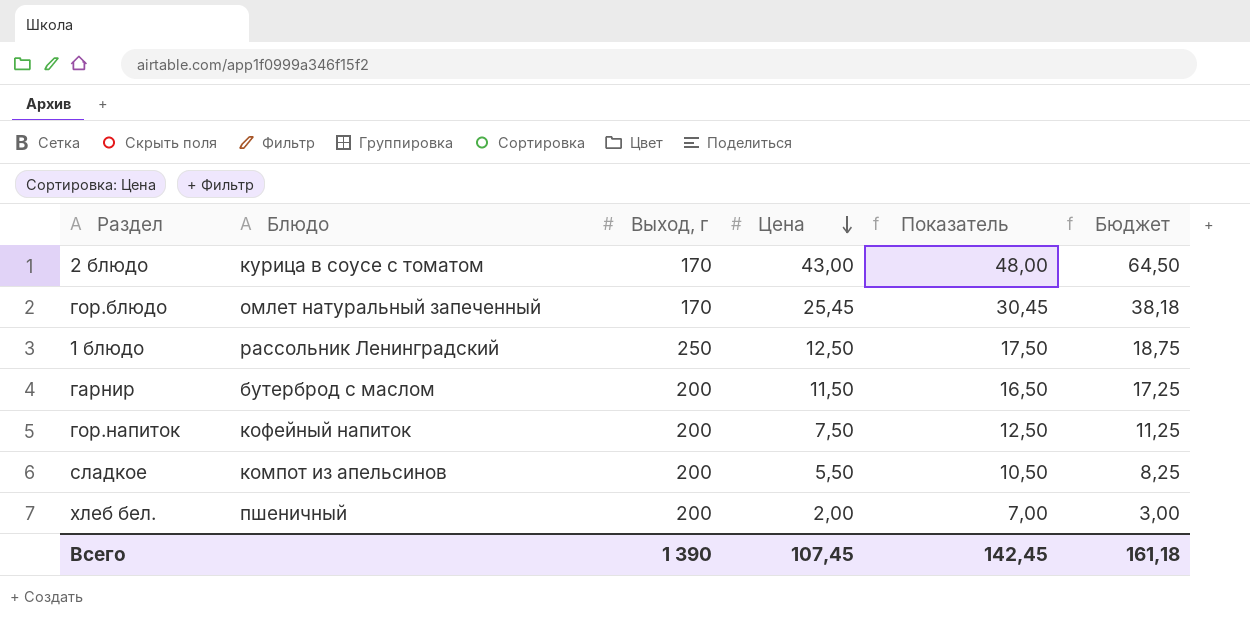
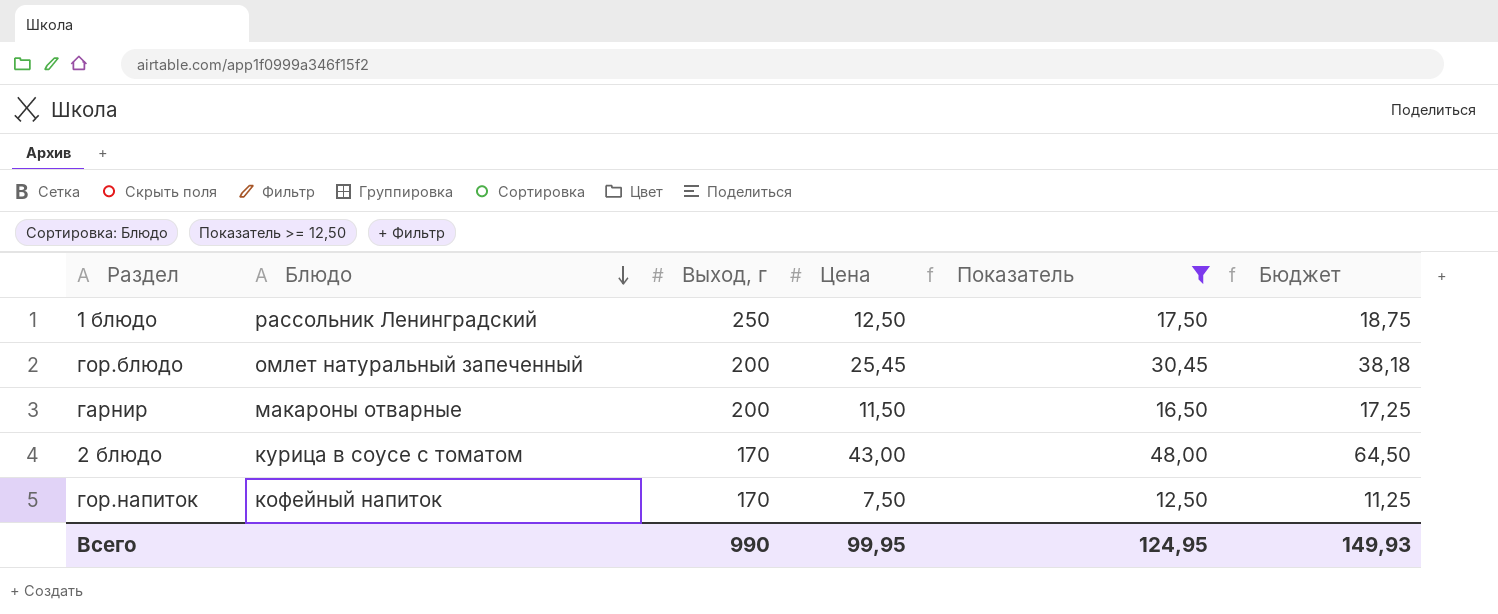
filter: none -> Показатель >= 12,50
row order: Цена descending -> Блюдо descending
гор.блюдо | Выход, г: 170 -> 200
гарнир | Блюдо: бутерброд с маслом -> макароны отварные
гор.напиток | Выход, г: 200 -> 170
Всего | Выход, г: 1 390 -> 990
Всего | Цена: 107,45 -> 99,95
Всего | Показатель: 142,45 -> 124,95
Всего | Бюджет: 161,18 -> 149,93

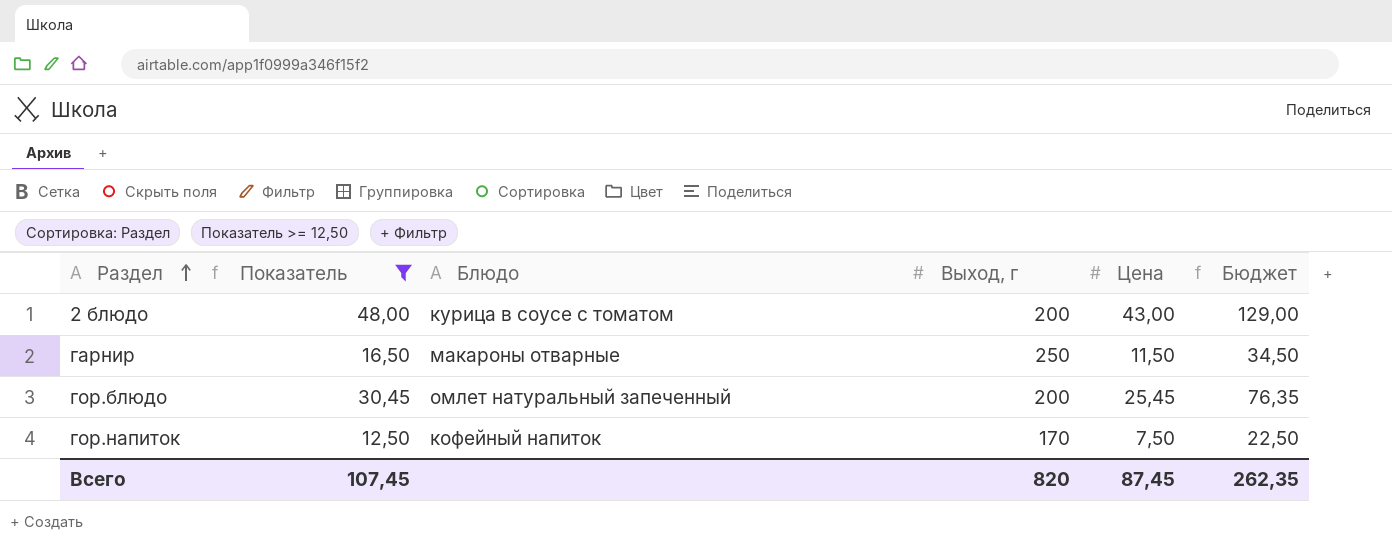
row order: Блюдо descending -> Раздел ascending
column Показатель | position: 5 -> 2
column Бюджет | formula: [Цена] * 1,5 -> [Цена] * 3
row 1 блюдо: рассольник Ленинградский | 250 | 12,50 | 17,50 | 18,75 -> none
2 блюдо | Выход, г: 170 -> 200
гарнир | Выход, г: 200 -> 250
Всего | Показатель: 124,95 -> 107,45
Всего | Выход, г: 990 -> 820
Всего | Цена: 99,95 -> 87,45
Всего | Бюджет: 149,93 -> 262,35

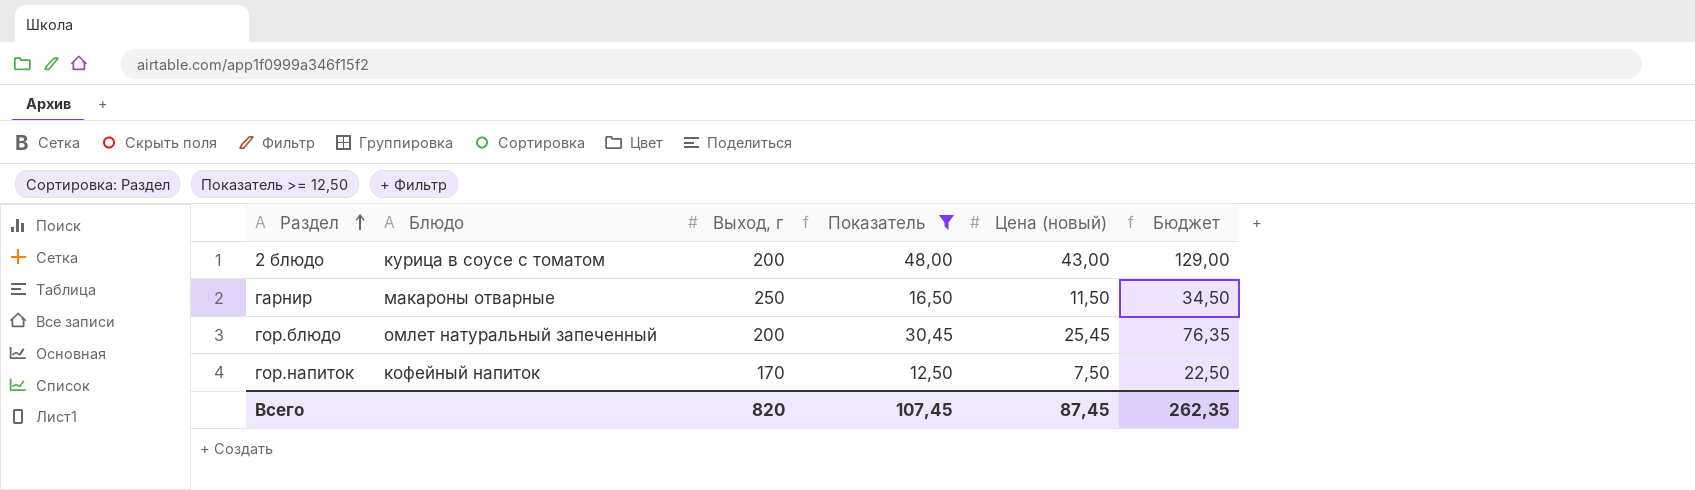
column Показатель | position: 2 -> 4
column name: Цена -> Цена (новый)

